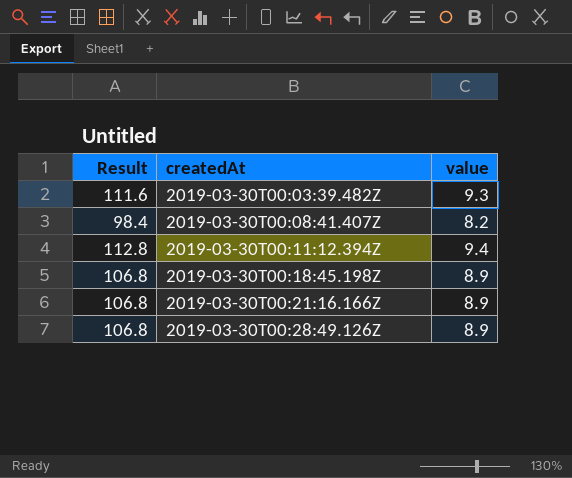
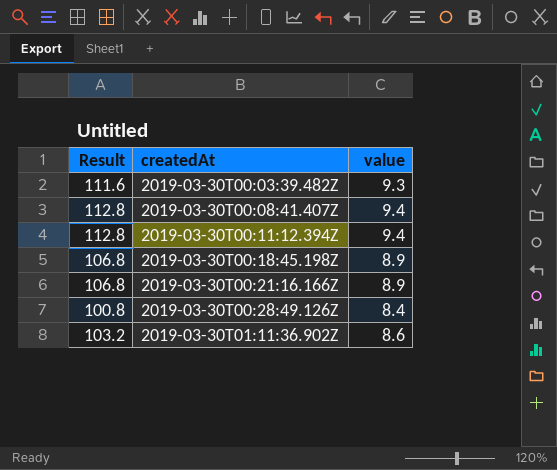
2019-03-30T00:08:41.407Z | Result: 98.4 -> 112.8
2019-03-30T00:08:41.407Z | value: 8.2 -> 9.4
2019-03-30T00:28:49.126Z | Result: 106.8 -> 100.8
2019-03-30T00:28:49.126Z | value: 8.9 -> 8.4
row 2019-03-30T01:11:36.902Z: none -> 103.2 | 8.6

